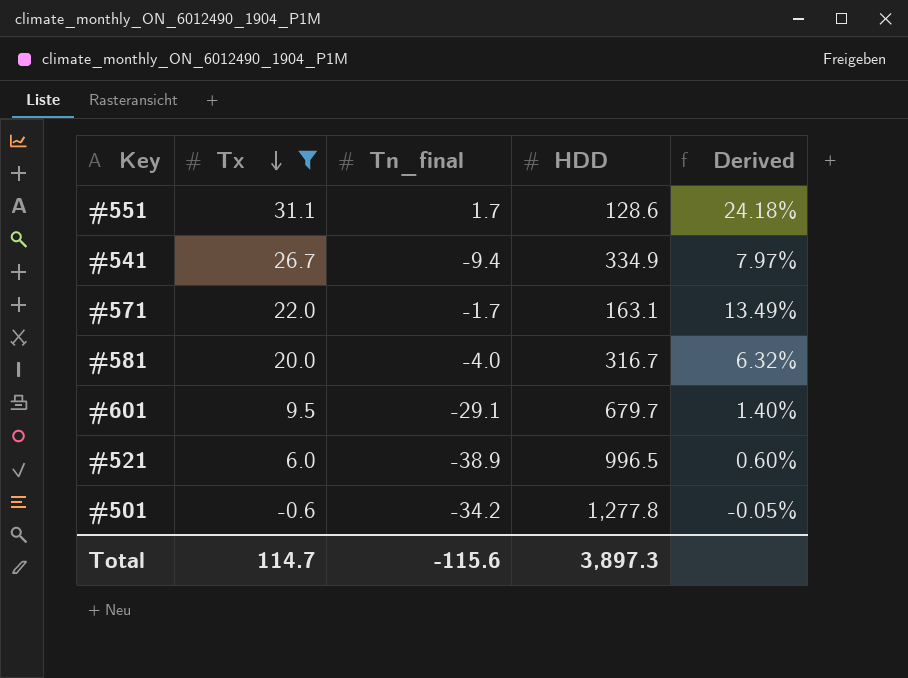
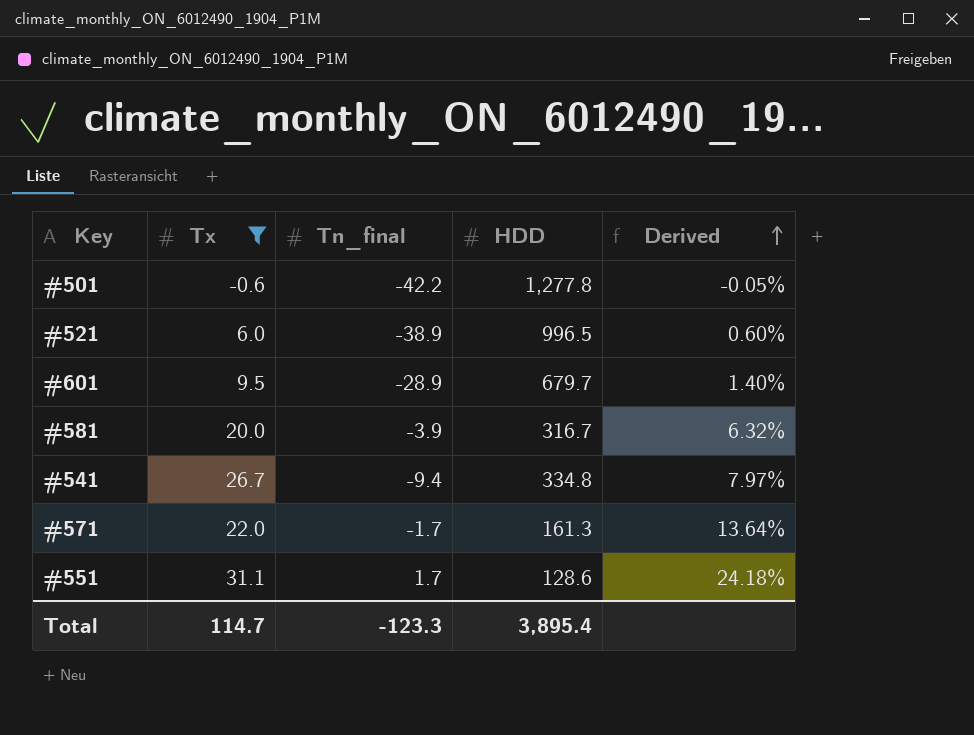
row order: Tx descending -> Derived ascending
#501 | Tn_final: -34.2 -> -42.2
#601 | Tn_final: -29.1 -> -28.9
#581 | Tn_final: -4.0 -> -3.9
#541 | HDD: 334.9 -> 334.8
#571 | HDD: 163.1 -> 161.3
#571 | Derived: 13.49% -> 13.64%
Total | Tn_final: -115.6 -> -123.3
Total | HDD: 3,897.3 -> 3,895.4

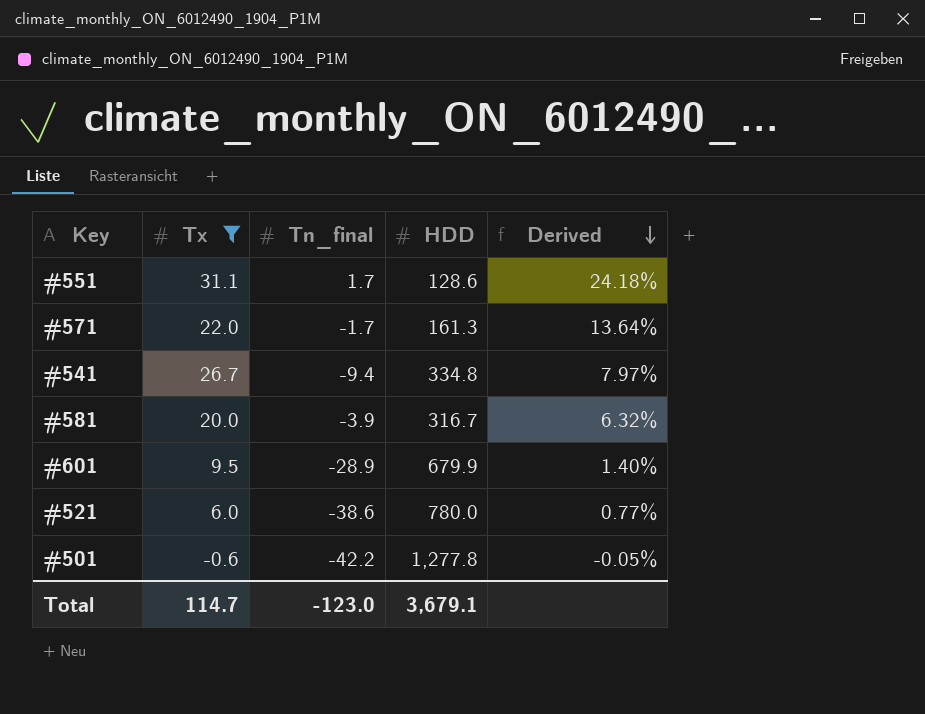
row order: Derived ascending -> Derived descending
#601 | HDD: 679.7 -> 679.9
#521 | Tn_final: -38.9 -> -38.6
#521 | HDD: 996.5 -> 780.0
#521 | Derived: 0.60% -> 0.77%
Total | Tn_final: -123.3 -> -123.0
Total | HDD: 3,895.4 -> 3,679.1

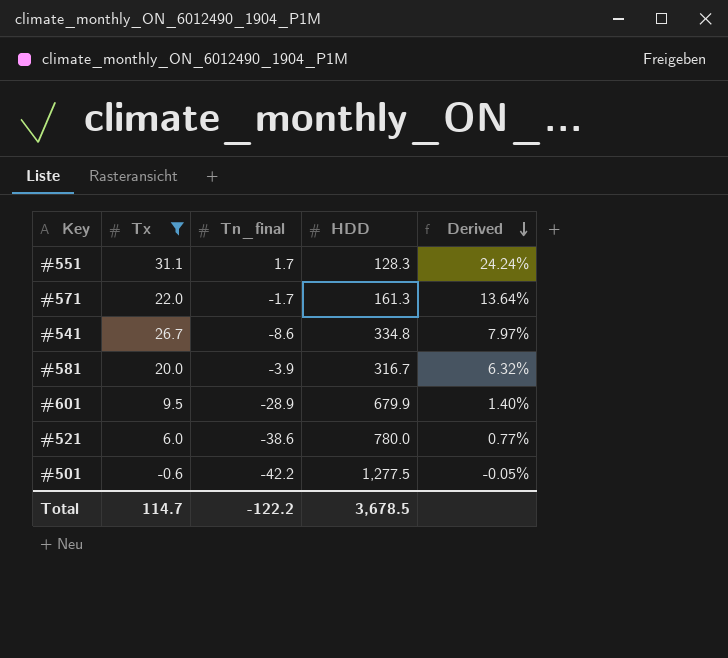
#551 | HDD: 128.6 -> 128.3
#551 | Derived: 24.18% -> 24.24%
#541 | Tn_final: -9.4 -> -8.6
#501 | HDD: 1,277.8 -> 1,277.5
Total | Tn_final: -123.0 -> -122.2
Total | HDD: 3,679.1 -> 3,678.5

